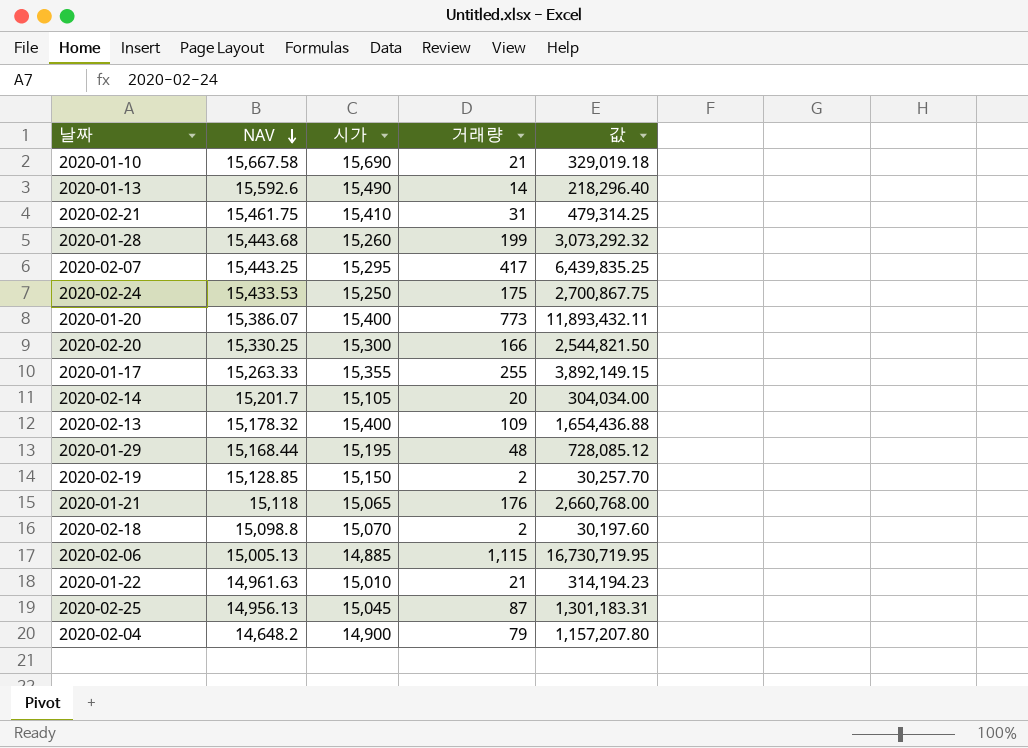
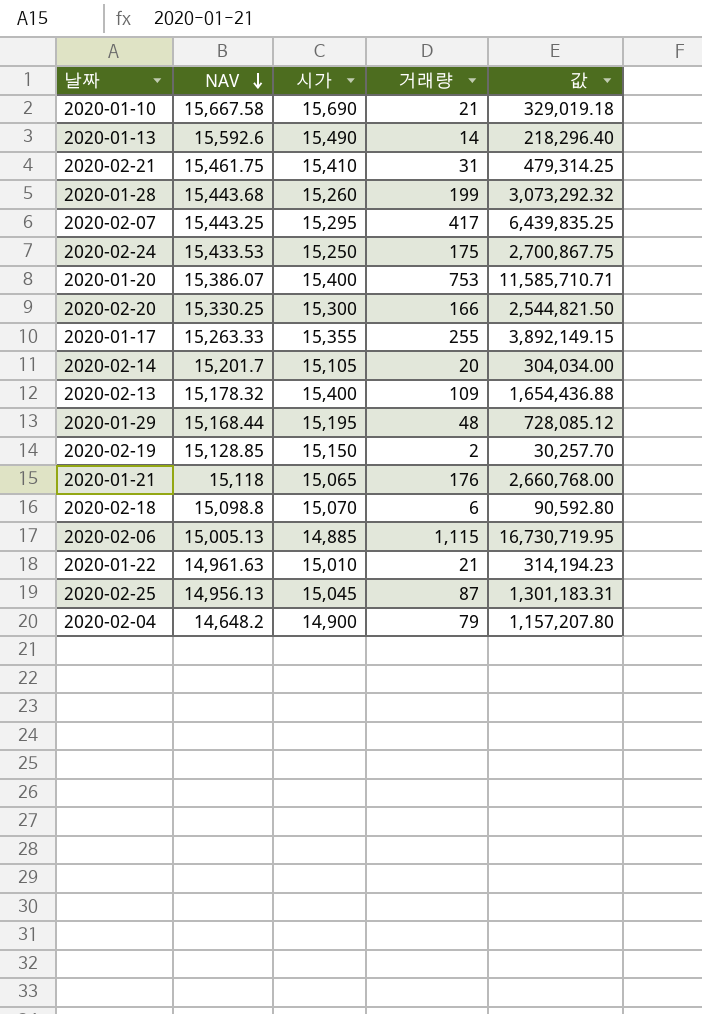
2020-01-20 | 거래량: 773 -> 753
2020-01-20 | 값: 11,893,432.11 -> 11,585,710.71
2020-02-18 | 거래량: 2 -> 6
2020-02-18 | 값: 30,197.60 -> 90,592.80

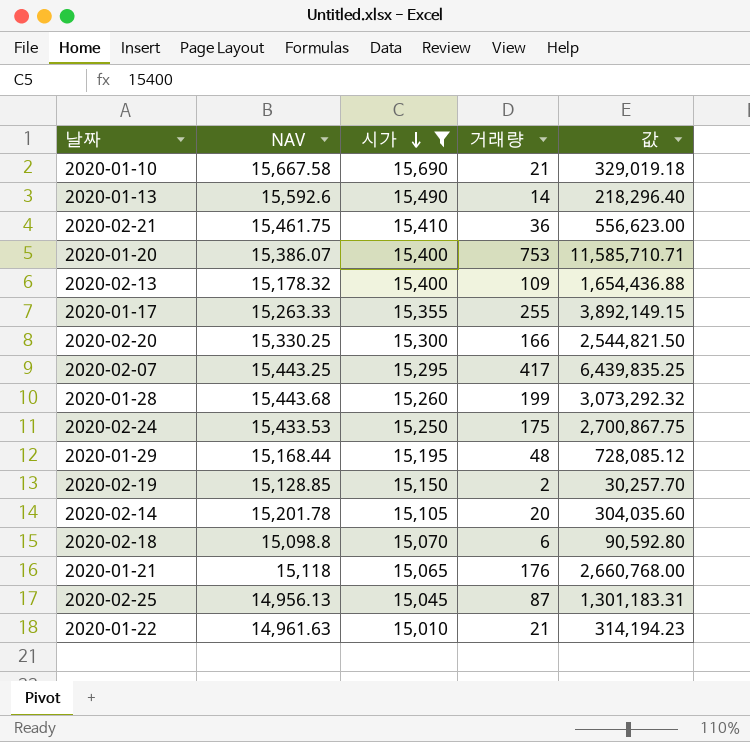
filter: none -> 시가 >= 15,010
row order: NAV descending -> 시가 descending
2020-02-21 | 거래량: 31 -> 36
2020-02-21 | 값: 479,314.25 -> 556,623.00
2020-02-14 | NAV: 15,201.7 -> 15,201.78
2020-02-14 | 값: 304,034.00 -> 304,035.60

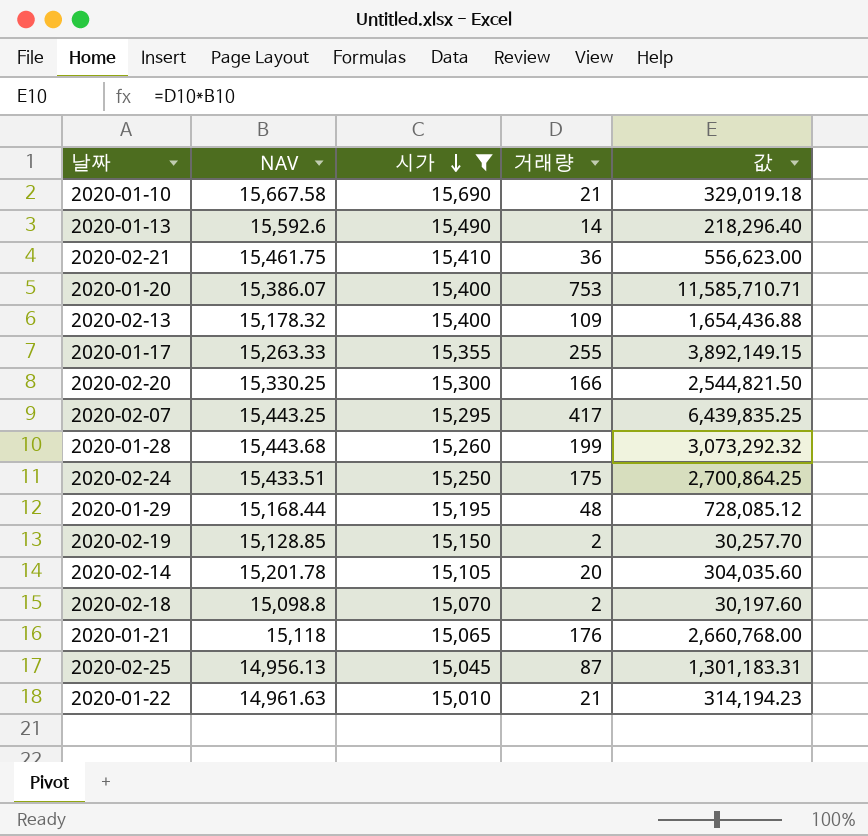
2020-02-24 | NAV: 15,433.53 -> 15,433.51
2020-02-24 | 값: 2,700,867.75 -> 2,700,864.25
2020-02-18 | 거래량: 6 -> 2
2020-02-18 | 값: 90,592.80 -> 30,197.60

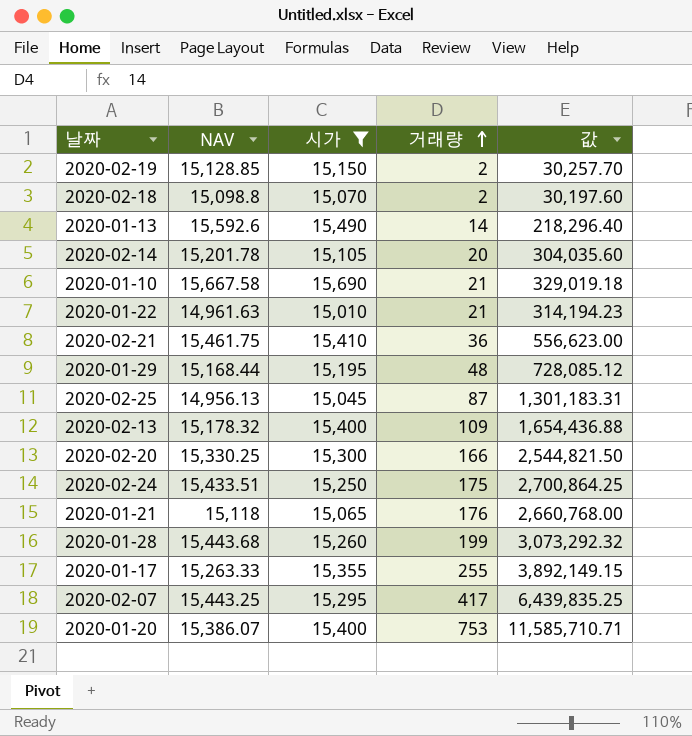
row order: 시가 descending -> 거래량 ascending

